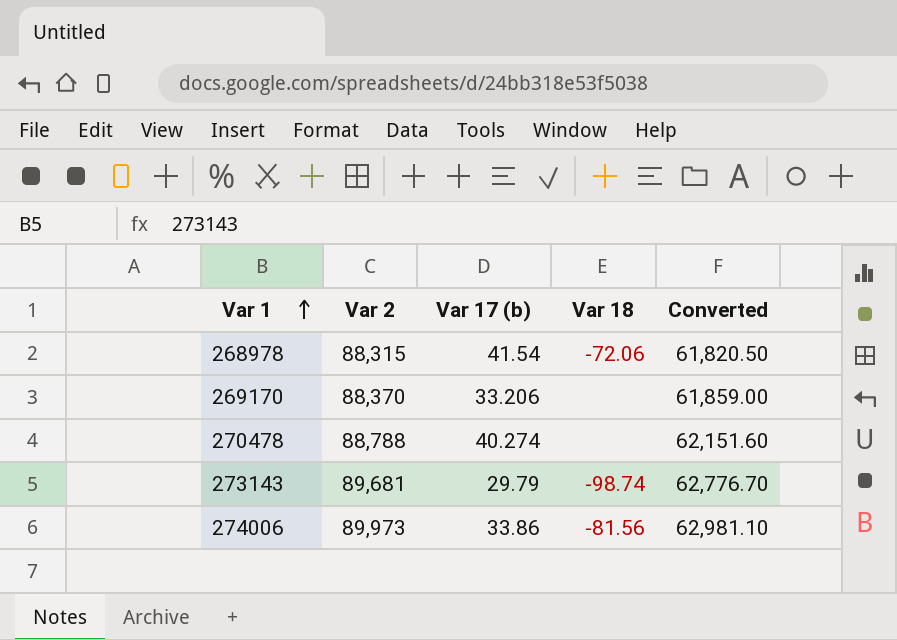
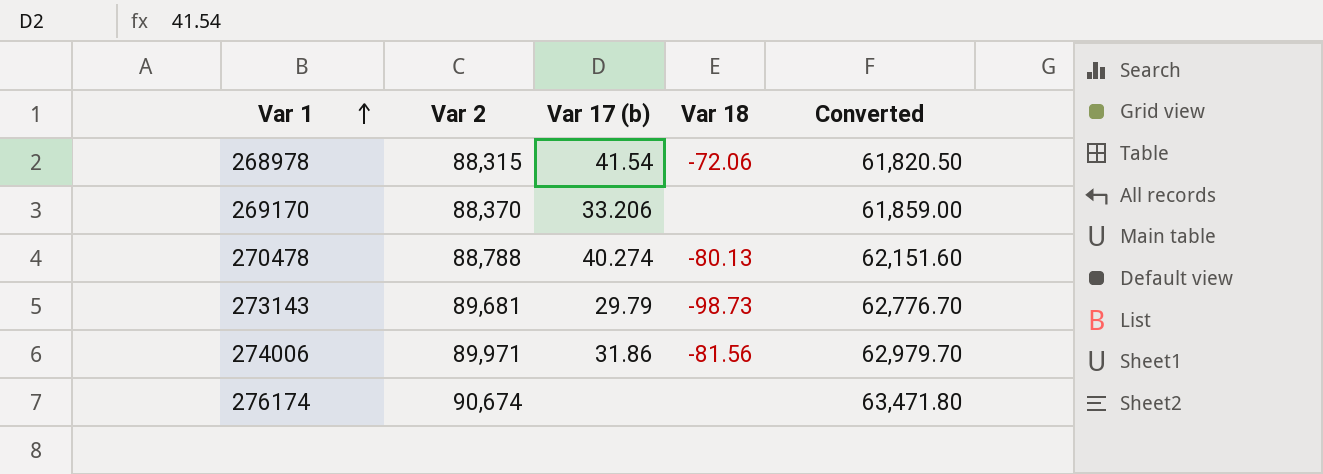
270478 | Var 18: none -> -80.13
273143 | Var 18: -98.74 -> -98.73
274006 | Var 2: 89,973 -> 89,971
274006 | Var 17 (b): 33.86 -> 31.86
274006 | Converted: 62,981.10 -> 62,979.70
row 276174: none -> 90,674 | none | none | 63,471.80

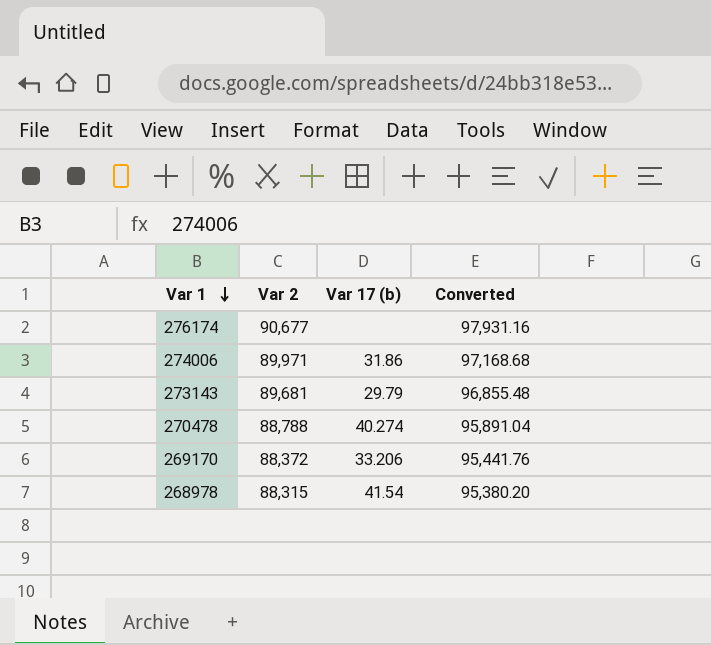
row order: Var 1 ascending -> Var 1 descending
column Var 18 | position: 4 -> none
column Converted | formula: [Var 2] * 0.7 -> [Var 2] * 1.08
276174 | Var 2: 90,674 -> 90,677
269170 | Var 2: 88,370 -> 88,372

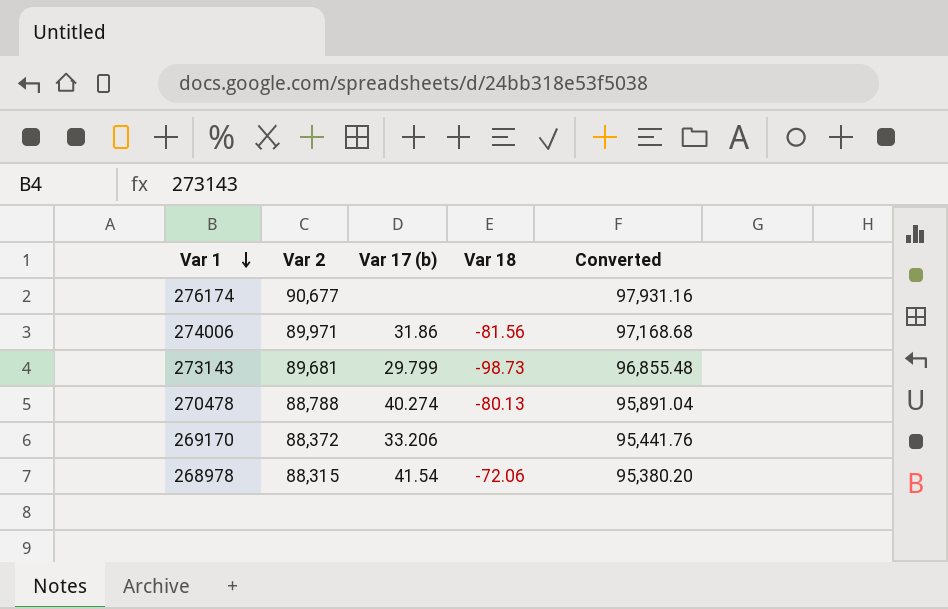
column Var 18 | position: none -> 4
273143 | Var 17 (b): 29.79 -> 29.799

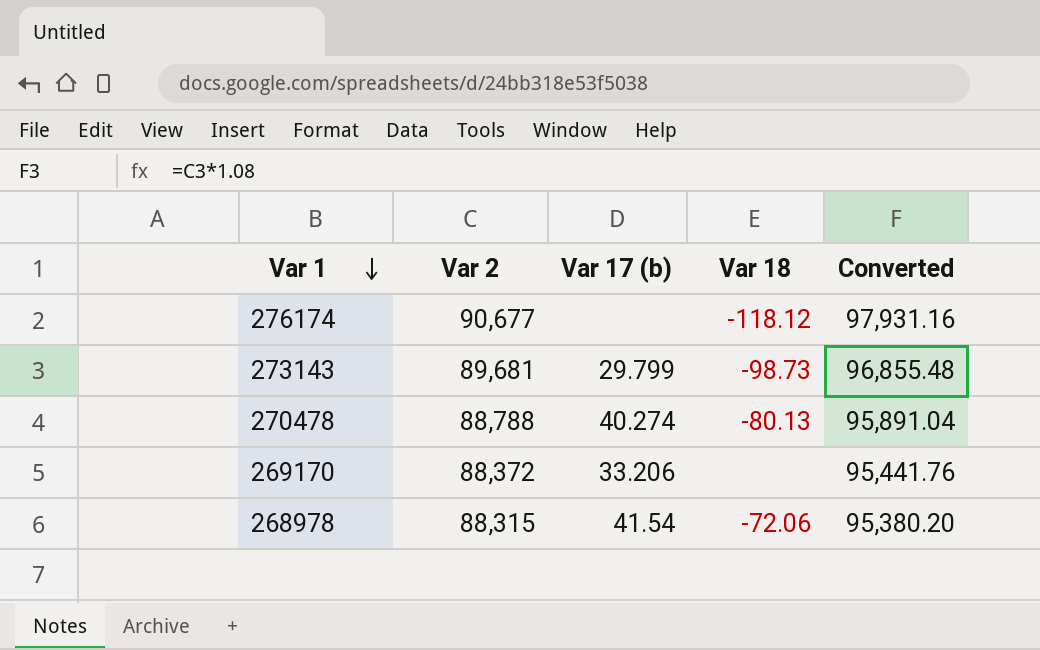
row 274006: 89,971 | 31.86 | -81.56 | 97,168.68 -> none
276174 | Var 18: none -> -118.12

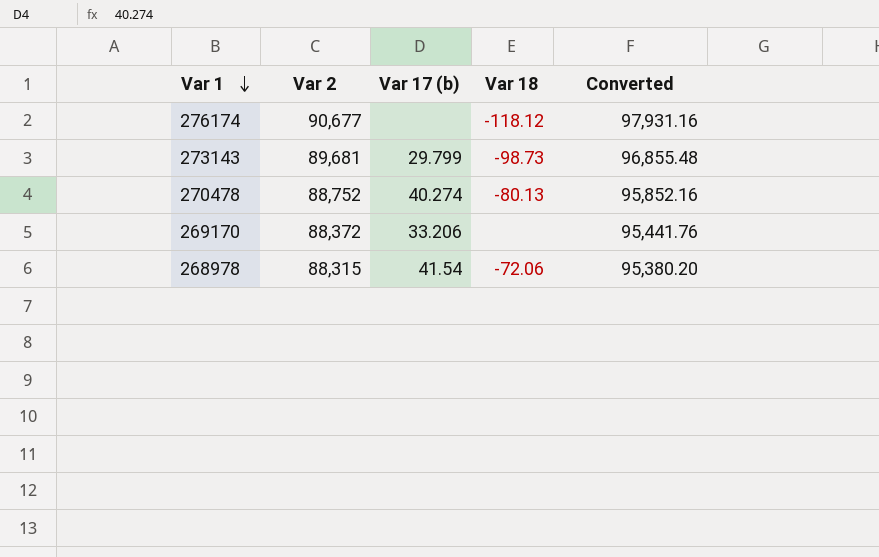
270478 | Var 2: 88,788 -> 88,752
270478 | Converted: 95,891.04 -> 95,852.16

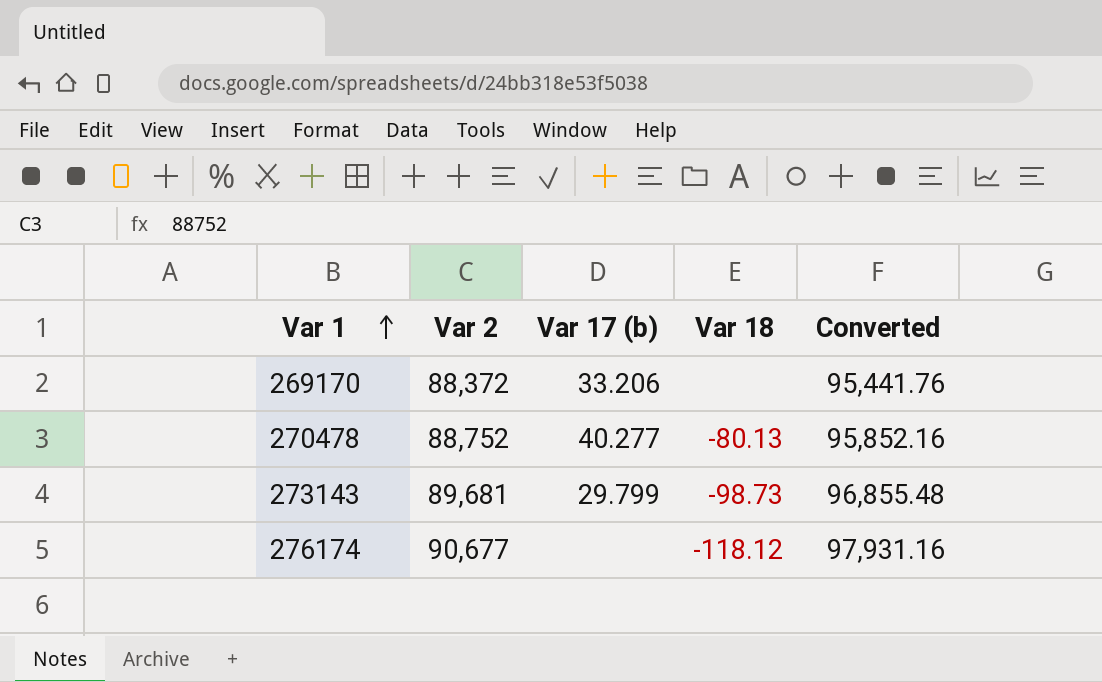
row order: Var 1 descending -> Var 1 ascending
row 268978: 88,315 | 41.54 | -72.06 | 95,380.20 -> none
270478 | Var 17 (b): 40.274 -> 40.277

